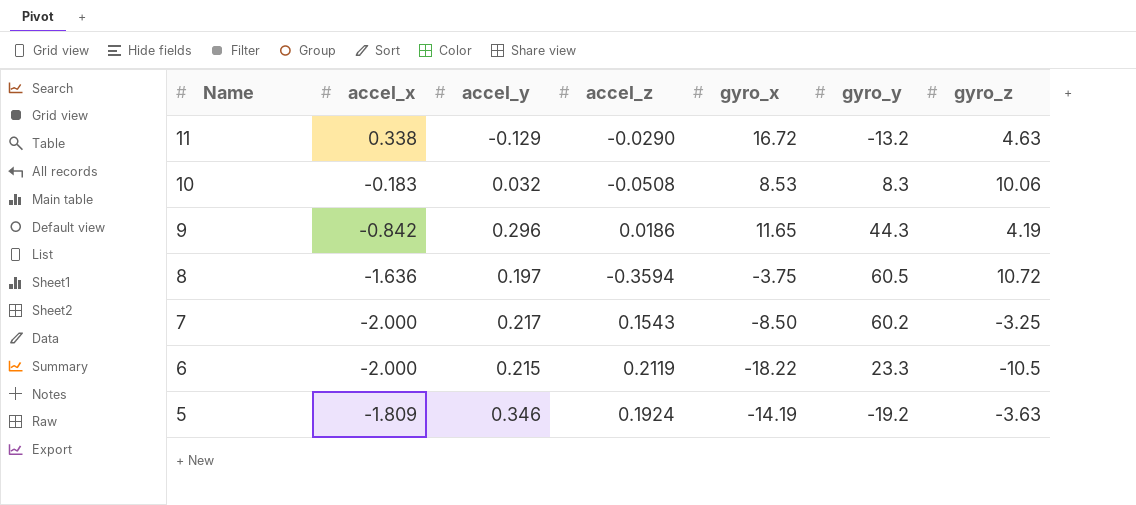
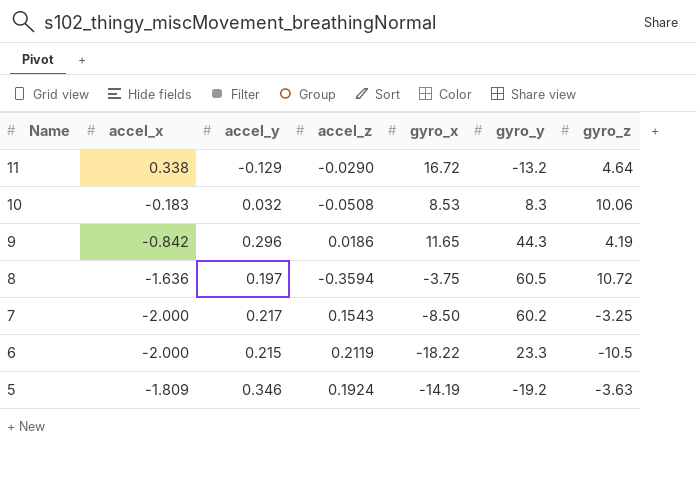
11 | gyro_z: 4.63 -> 4.64

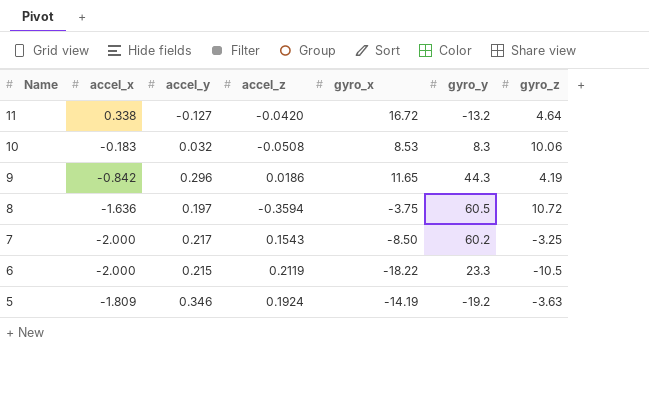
11 | accel_y: -0.129 -> -0.127
11 | accel_z: -0.0290 -> -0.0420

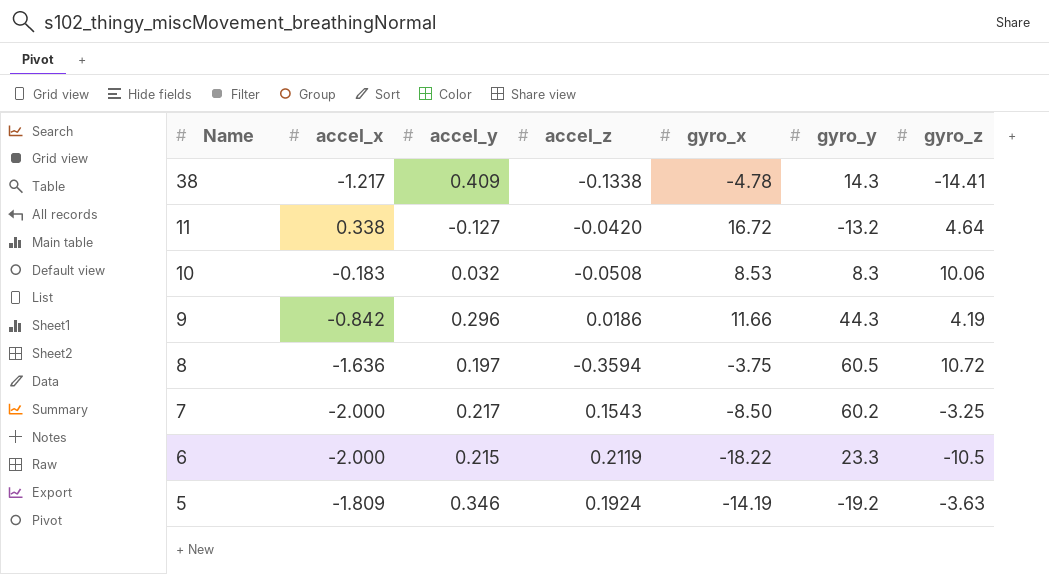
row 38: none -> -1.217 | 0.409 | -0.1338 | -4.78 | 14.3 | -14.41
9 | gyro_x: 11.65 -> 11.66

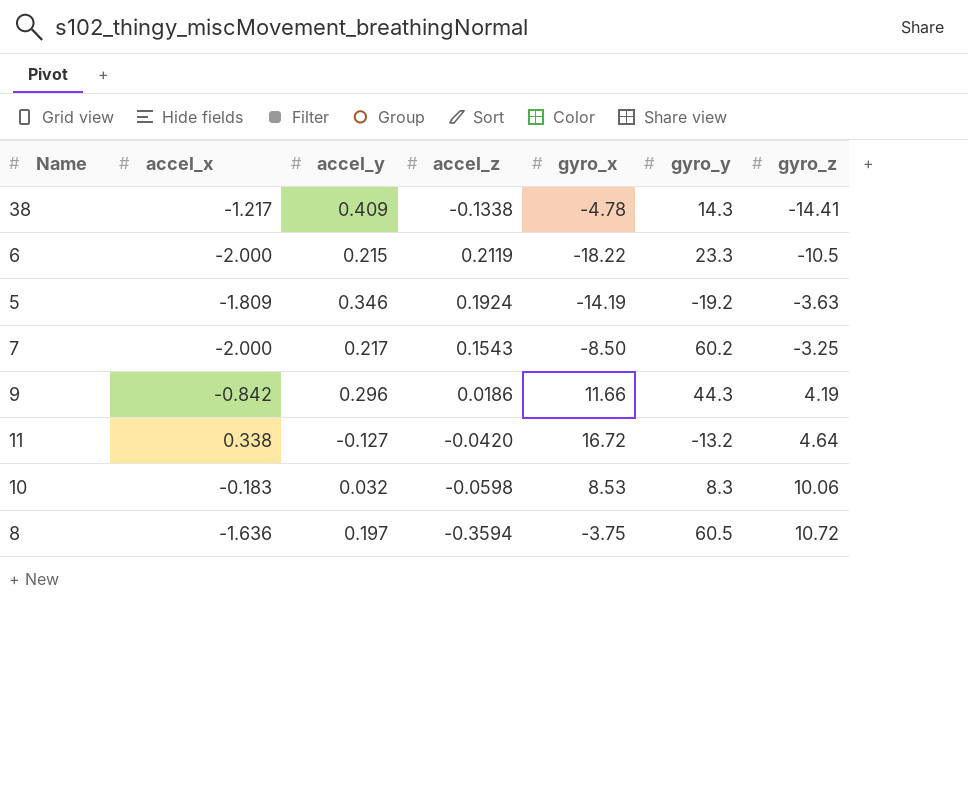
row order: Name descending -> gyro_z ascending
10 | accel_z: -0.0508 -> -0.0598

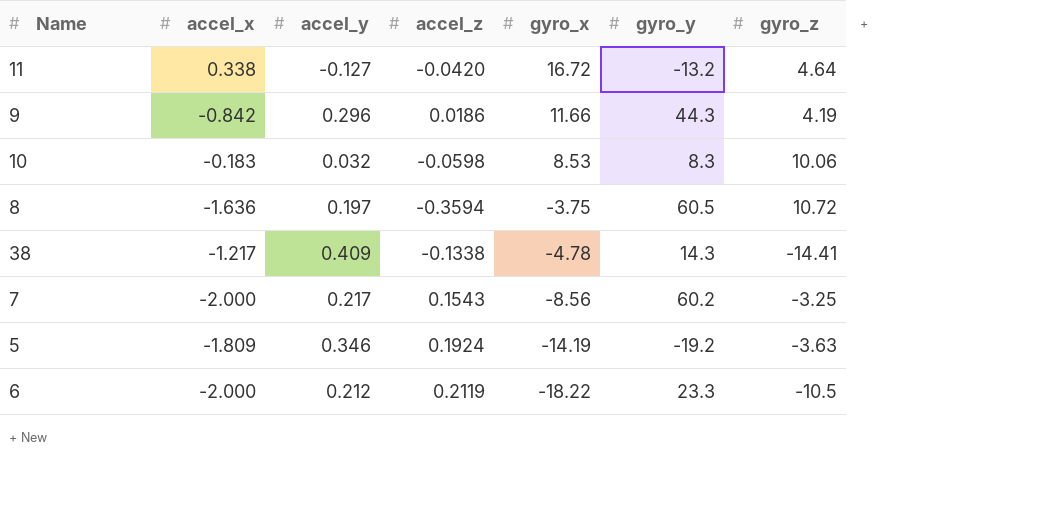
row order: gyro_z ascending -> gyro_x descending
7 | gyro_x: -8.50 -> -8.56
6 | accel_y: 0.215 -> 0.212

